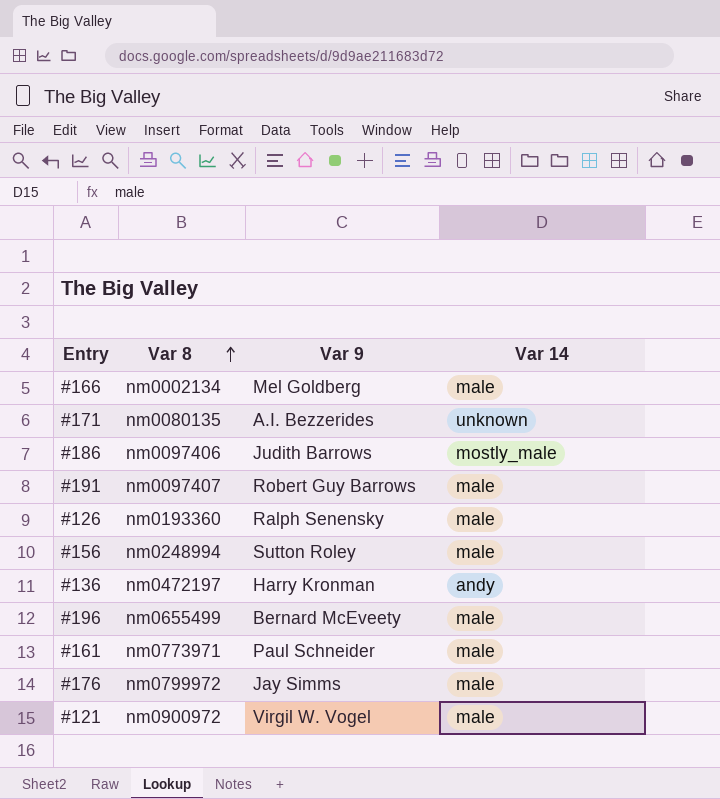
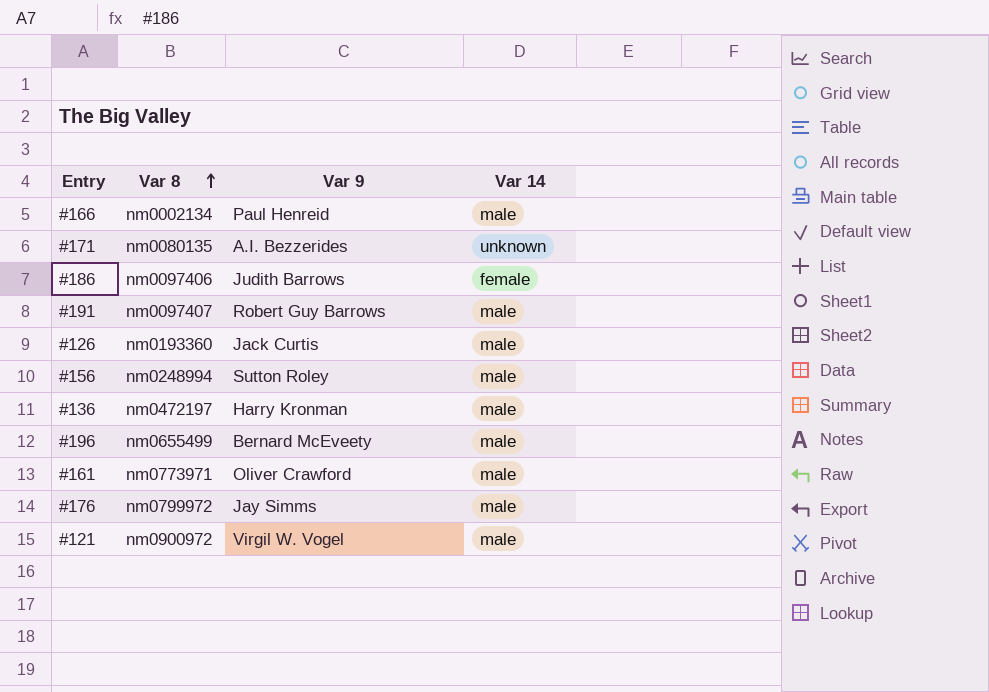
#166 | Var 9: Mel Goldberg -> Paul Henreid
#186 | Var 14: mostly_male -> female
#126 | Var 9: Ralph Senensky -> Jack Curtis
#136 | Var 14: andy -> male
#161 | Var 9: Paul Schneider -> Oliver Crawford

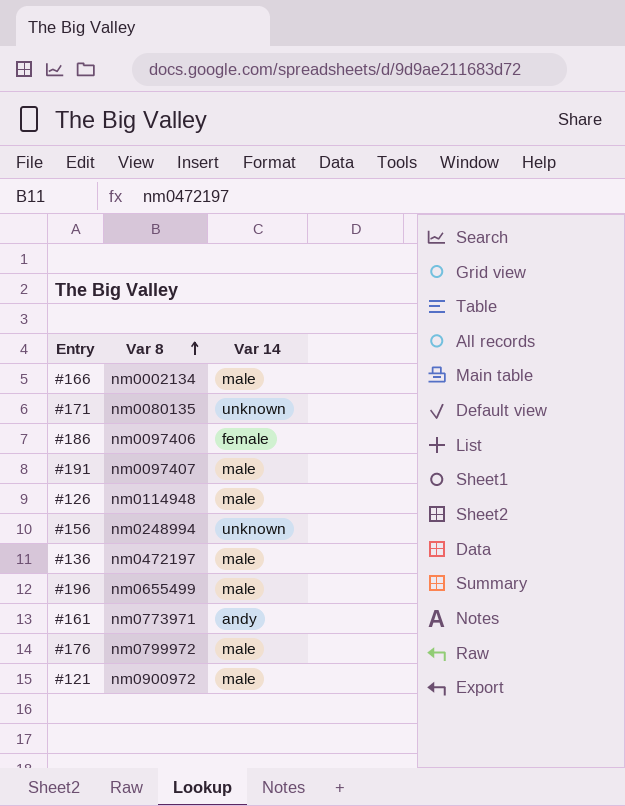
column Var 9 | position: 3 -> none
#126 | Var 8: nm0193360 -> nm0114948
#156 | Var 14: male -> unknown
#161 | Var 14: male -> andy

